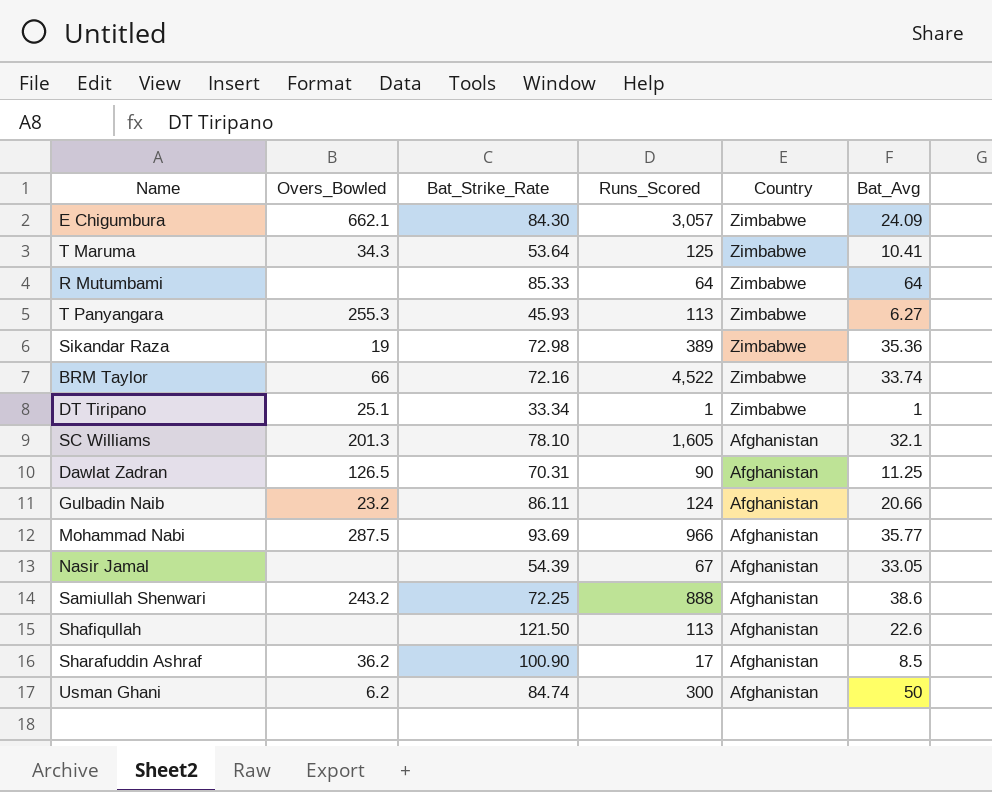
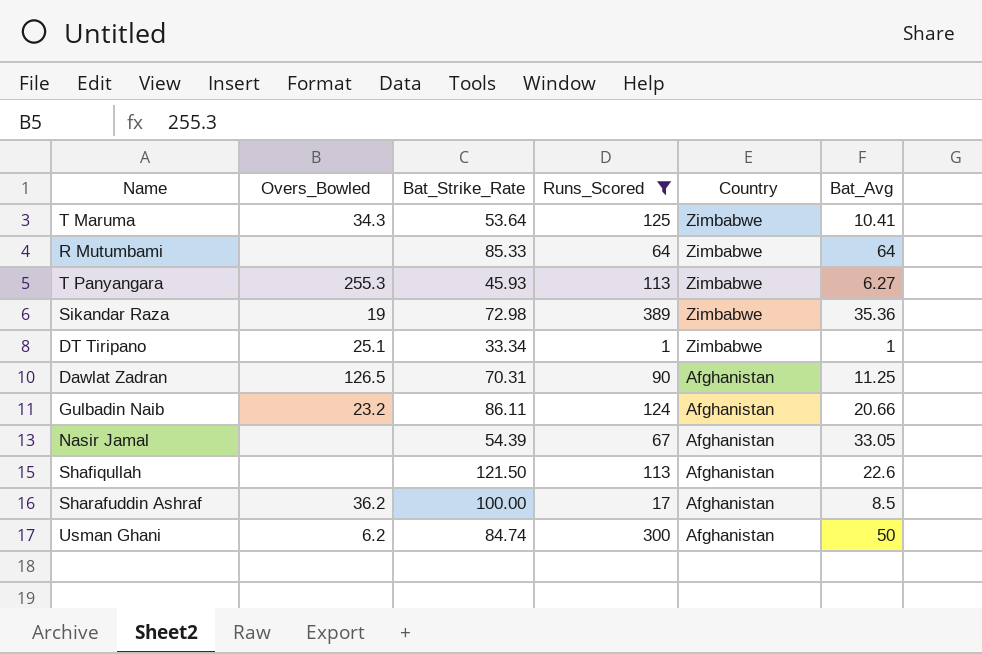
filter: none -> Runs_Scored <= 389
Sharafuddin Ashraf | Bat_Strike_Rate: 100.90 -> 100.00

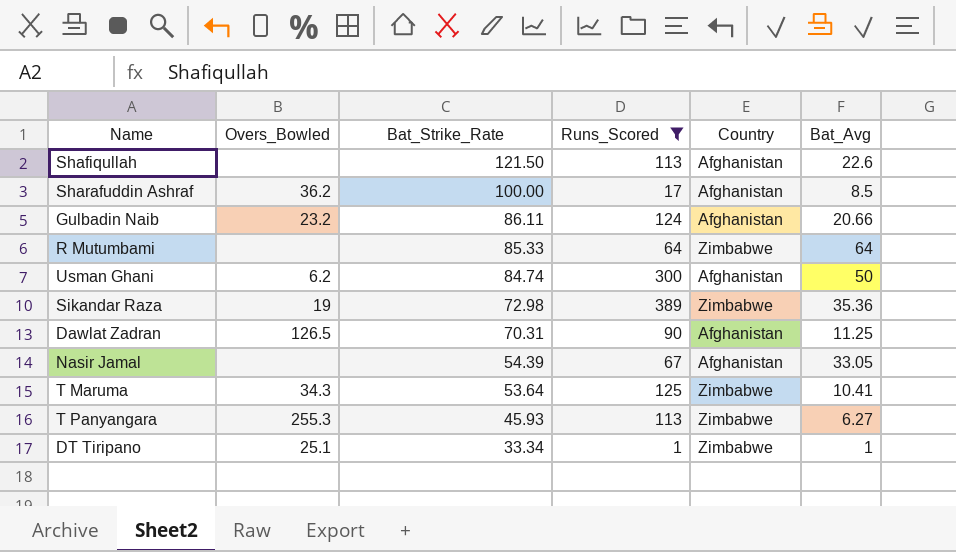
row order: Country descending -> Bat_Strike_Rate descending

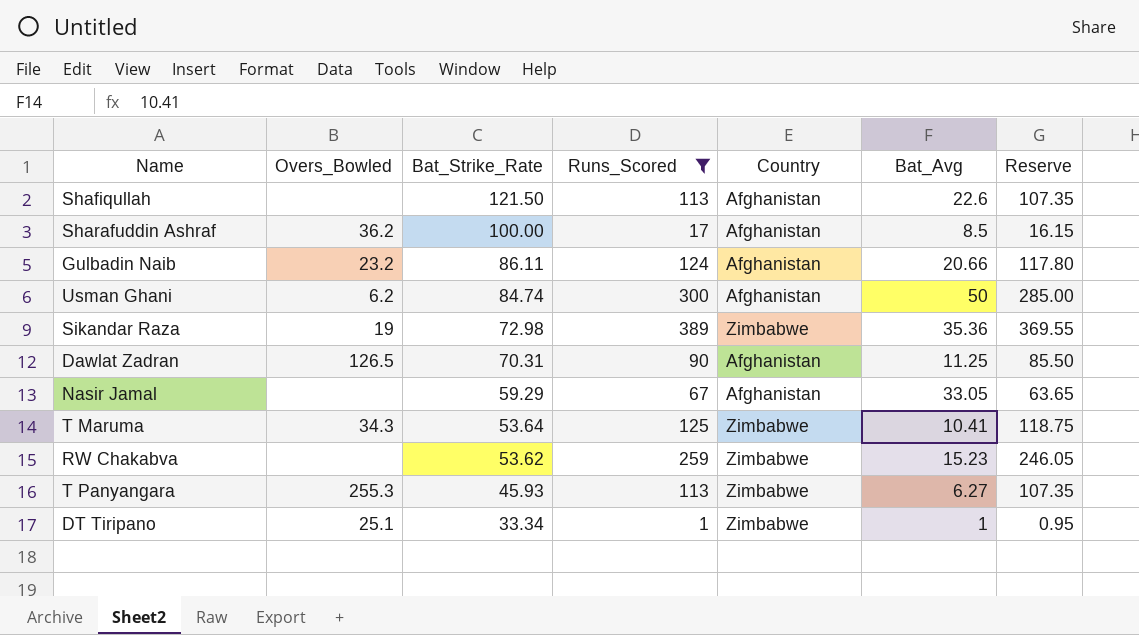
column Reserve | formula: none -> [Runs_Scored] * 0.95
row R Mutumbami: none | 85.33 | 64 | Zimbabwe | 64 -> none
Nasir Jamal | Bat_Strike_Rate: 54.39 -> 59.29
row RW Chakabva: none -> none | 53.62 | 259 | Zimbabwe | 15.23 | 246.05

